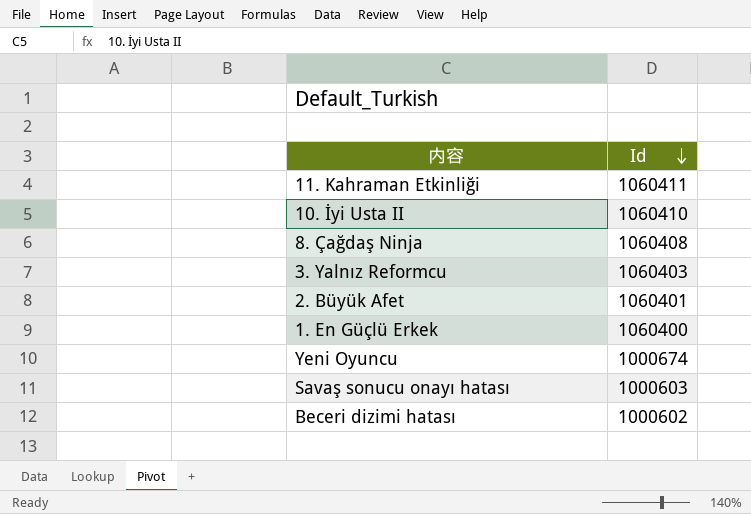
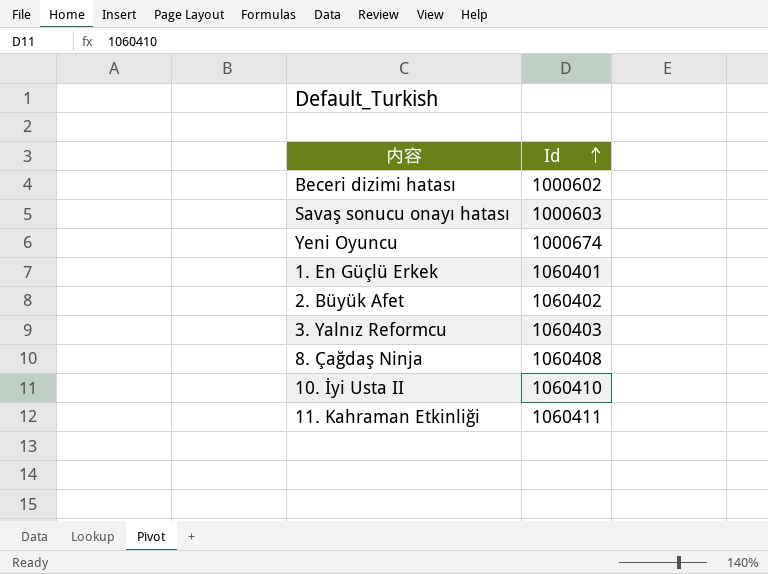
row order: Id descending -> Id ascending
1. En Güçlü Erkek | Id: 1060400 -> 1060401
2. Büyük Afet | Id: 1060401 -> 1060402

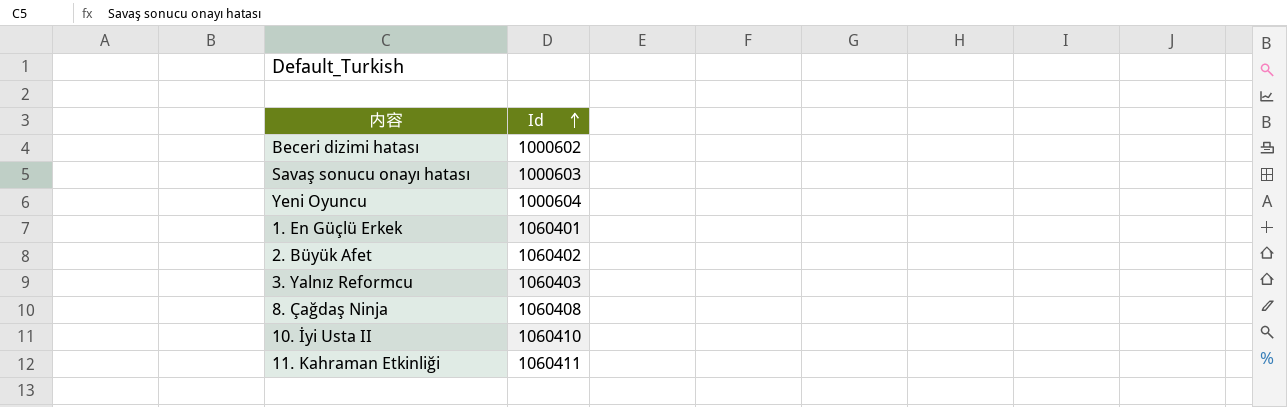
Yeni Oyuncu | Id: 1000674 -> 1000604

